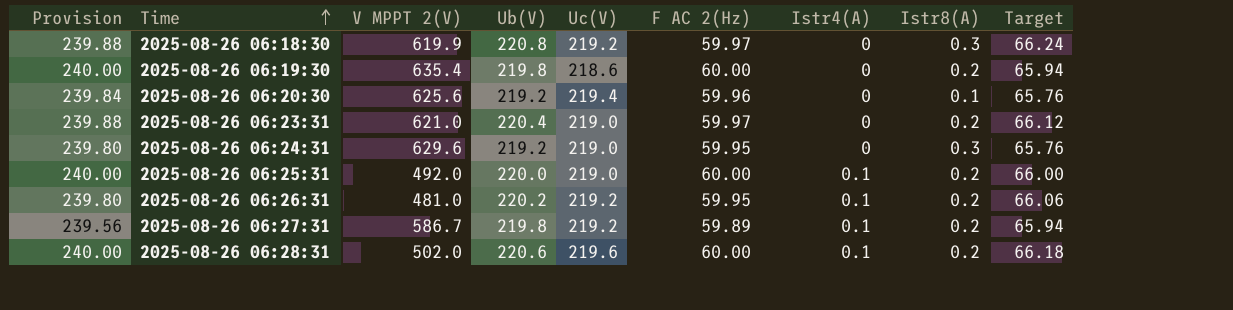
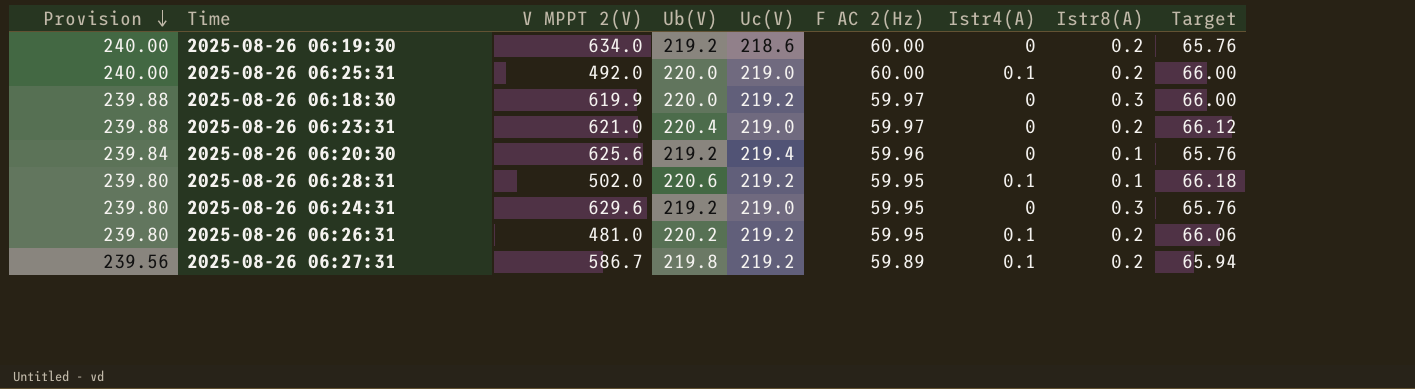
row order: Time ascending -> Provision descending
2025-08-26 06:19:30 | V MPPT 2(V): 635.4 -> 634.0
2025-08-26 06:19:30 | Ub(V): 219.8 -> 219.2
2025-08-26 06:19:30 | Target: 65.94 -> 65.76
2025-08-26 06:18:30 | Ub(V): 220.8 -> 220.0
2025-08-26 06:18:30 | Target: 66.24 -> 66.00
2025-08-26 06:28:31 | Provision: 240.00 -> 239.80
2025-08-26 06:28:31 | Uc(V): 219.6 -> 219.2
2025-08-26 06:28:31 | F AC 2(Hz): 60.00 -> 59.95
2025-08-26 06:28:31 | Istr8(A): 0.2 -> 0.1

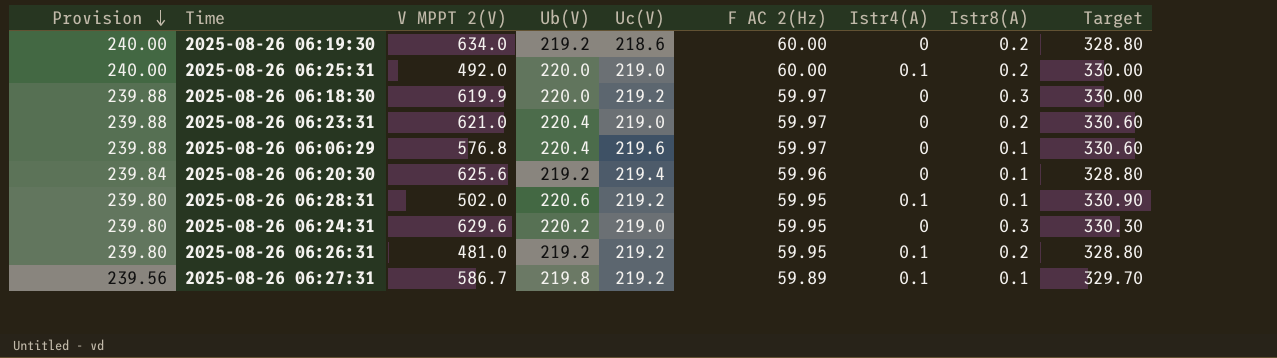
column Target | formula: [Ub(V)] * 0.3 -> [Ub(V)] * 1.5
row 2025-08-26 06:06:29: none -> 239.88 | 576.8 | 220.4 | 219.6 | 59.97 | 0 | 0.1 | 330.60
2025-08-26 06:24:31 | Ub(V): 219.2 -> 220.2
2025-08-26 06:26:31 | Ub(V): 220.2 -> 219.2
2025-08-26 06:27:31 | Istr8(A): 0.2 -> 0.1

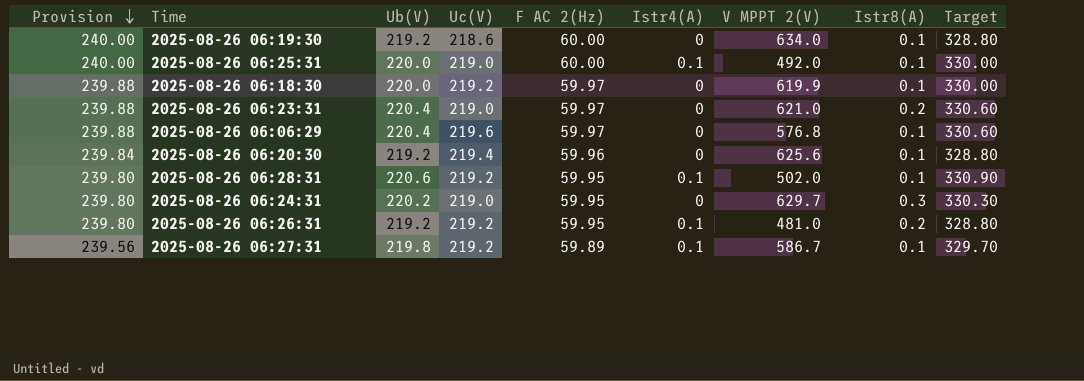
column V MPPT 2(V) | position: 3 -> 7
2025-08-26 06:19:30 | Istr8(A): 0.2 -> 0.1
2025-08-26 06:25:31 | Istr8(A): 0.2 -> 0.1
2025-08-26 06:18:30 | Istr8(A): 0.3 -> 0.1
2025-08-26 06:24:31 | V MPPT 2(V): 629.6 -> 629.7

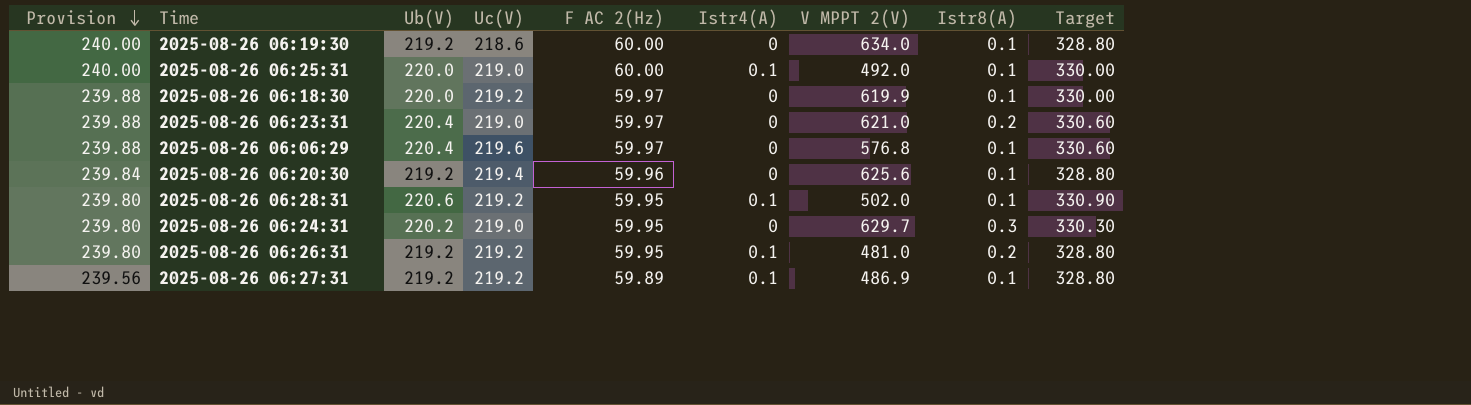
2025-08-26 06:27:31 | Ub(V): 219.8 -> 219.2
2025-08-26 06:27:31 | V MPPT 2(V): 586.7 -> 486.9
2025-08-26 06:27:31 | Target: 329.70 -> 328.80

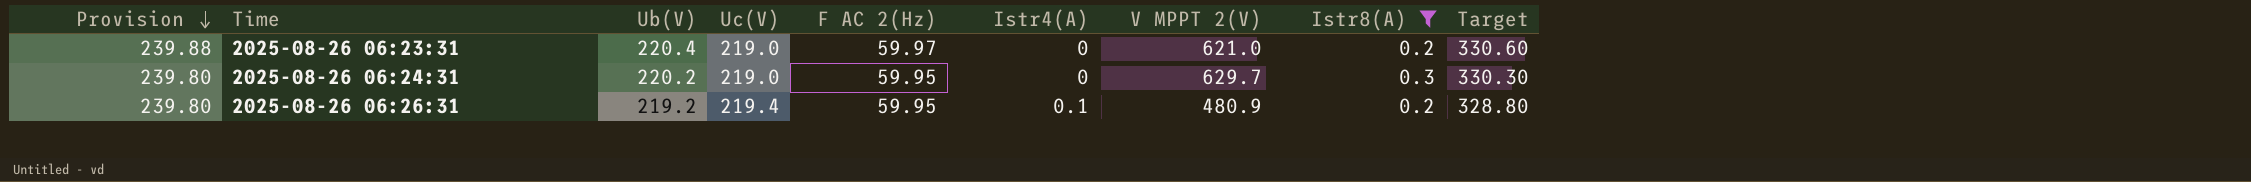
filter: none -> Istr8(A) != 0.1
2025-08-26 06:26:31 | Uc(V): 219.2 -> 219.4
2025-08-26 06:26:31 | V MPPT 2(V): 481.0 -> 480.9

